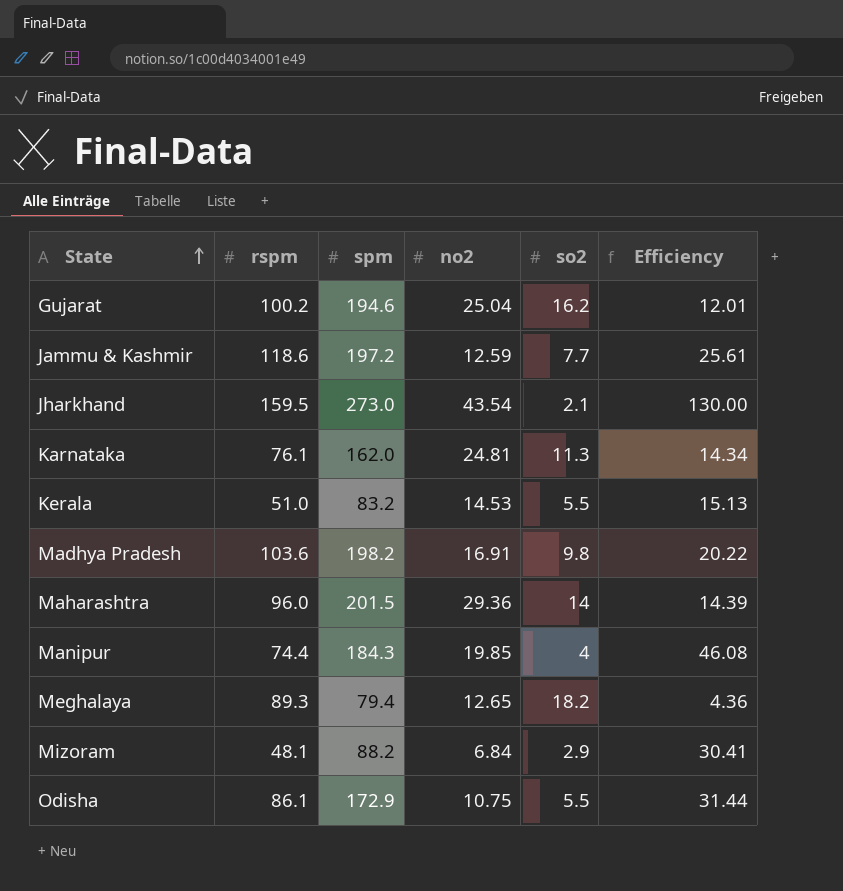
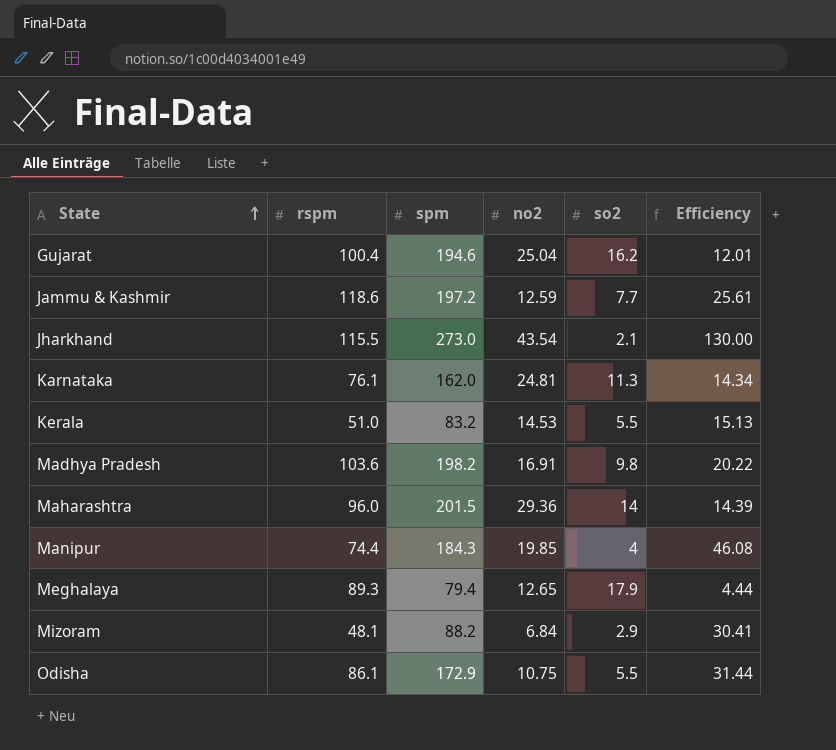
Gujarat | rspm: 100.2 -> 100.4
Jharkhand | rspm: 159.5 -> 115.5
Meghalaya | so2: 18.2 -> 17.9
Meghalaya | Efficiency: 4.36 -> 4.44

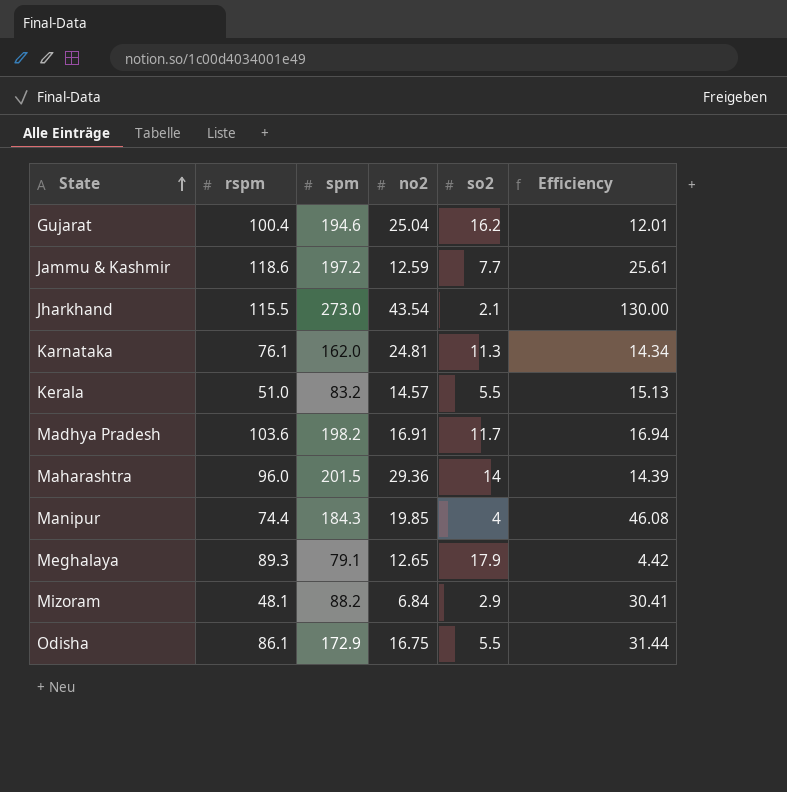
Kerala | no2: 14.53 -> 14.57
Madhya Pradesh | so2: 9.8 -> 11.7
Madhya Pradesh | Efficiency: 20.22 -> 16.94
Meghalaya | spm: 79.4 -> 79.1
Meghalaya | Efficiency: 4.44 -> 4.42
Odisha | no2: 10.75 -> 16.75

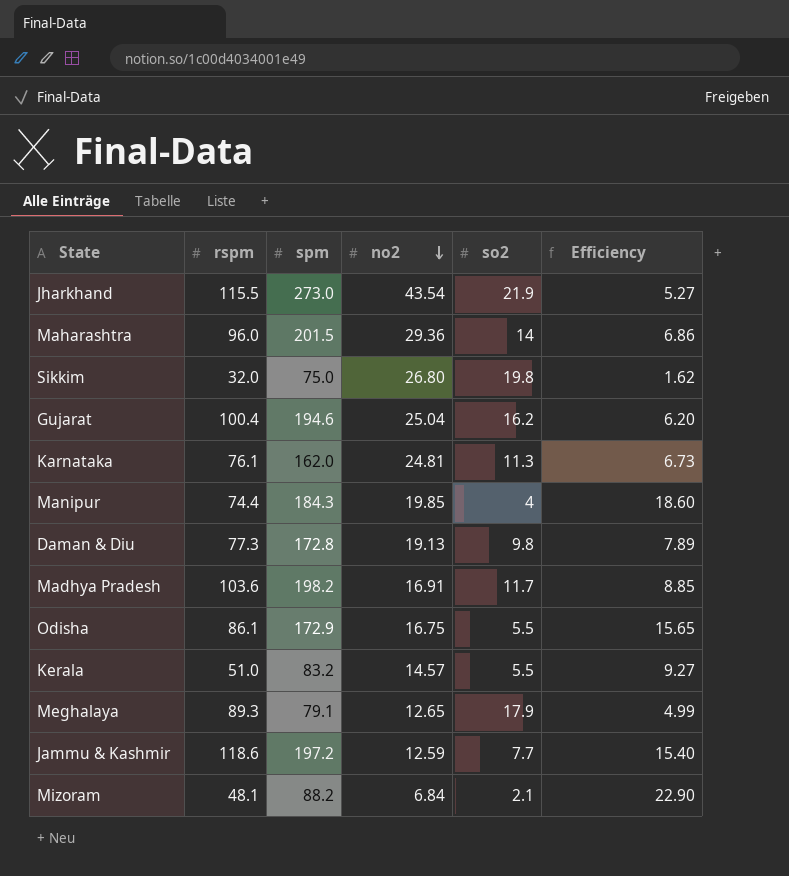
row order: State ascending -> no2 descending
column Efficiency | formula: [spm] / [so2] -> [rspm] / [so2]
Jharkhand | so2: 2.1 -> 21.9
row Sikkim: none -> 32.0 | 75.0 | 26.80 | 19.8 | 1.62
row Daman & Diu: none -> 77.3 | 172.8 | 19.13 | 9.8 | 7.89
Mizoram | so2: 2.9 -> 2.1

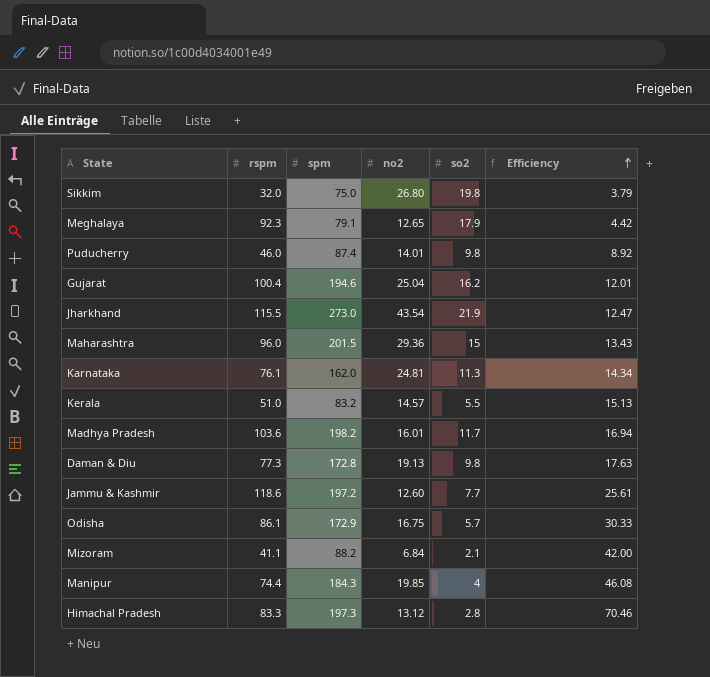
row order: no2 descending -> Efficiency ascending
column Efficiency | formula: [rspm] / [so2] -> [spm] / [so2]
Meghalaya | rspm: 89.3 -> 92.3
row Puducherry: none -> 46.0 | 87.4 | 14.01 | 9.8 | 8.92
Maharashtra | so2: 14 -> 15
Madhya Pradesh | no2: 16.91 -> 16.01
Jammu & Kashmir | no2: 12.59 -> 12.60
Odisha | so2: 5.5 -> 5.7
Mizoram | rspm: 48.1 -> 41.1
row Himachal Pradesh: none -> 83.3 | 197.3 | 13.12 | 2.8 | 70.46

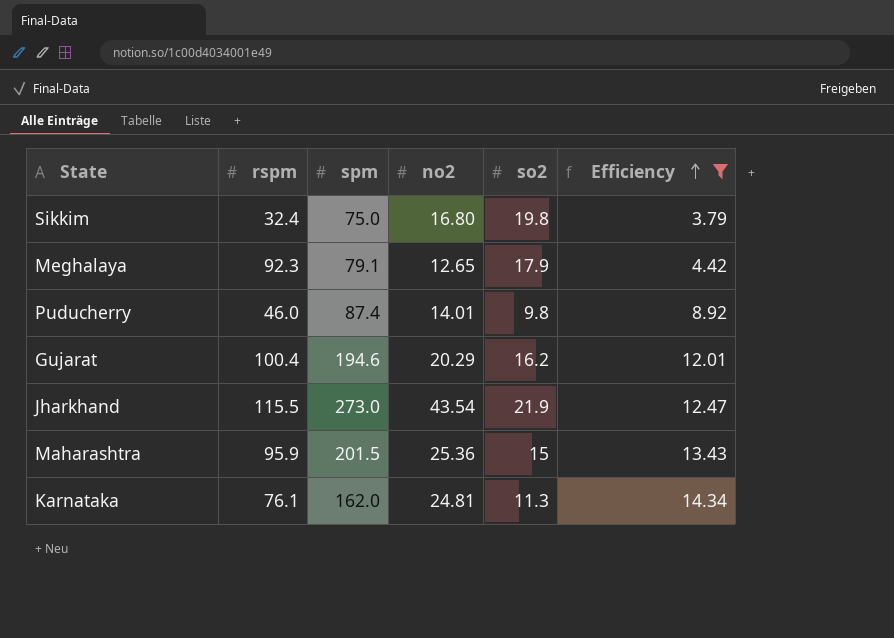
filter: none -> Efficiency <= 14.34
Sikkim | rspm: 32.0 -> 32.4
Sikkim | no2: 26.80 -> 16.80
Gujarat | no2: 25.04 -> 20.29
Maharashtra | rspm: 96.0 -> 95.9
Maharashtra | no2: 29.36 -> 25.36

